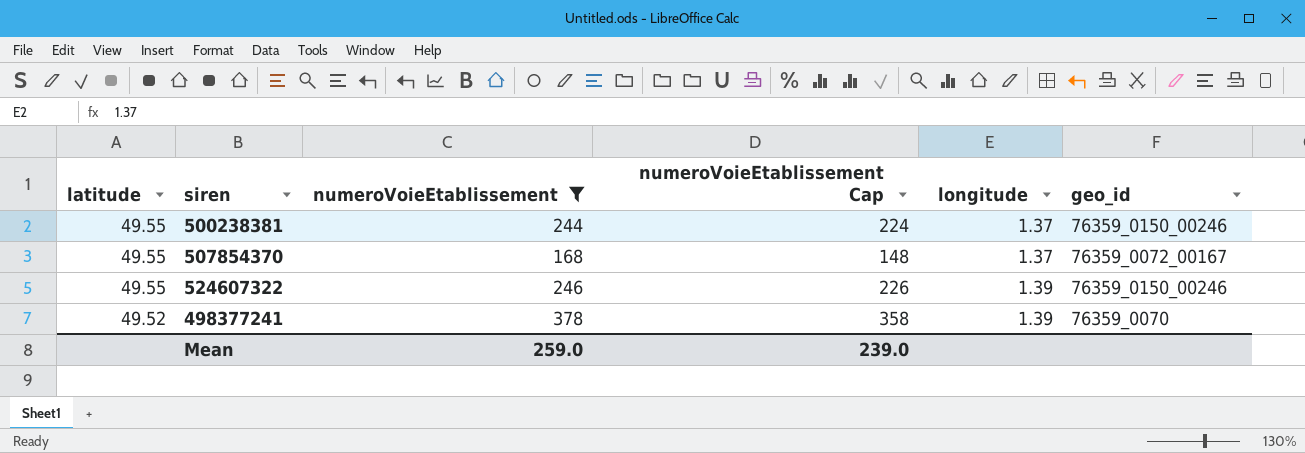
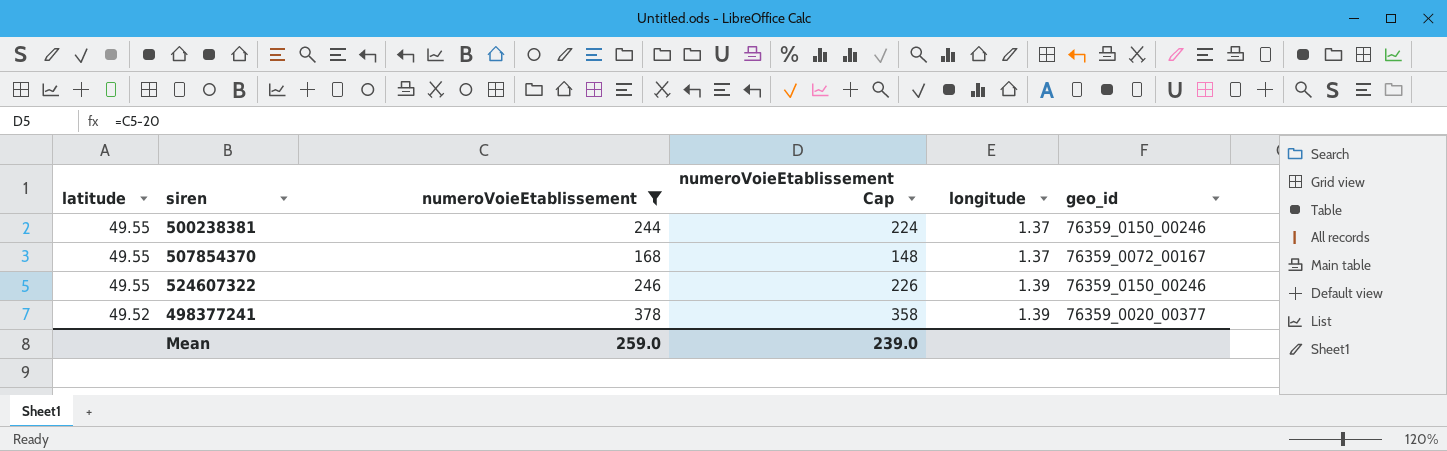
498377241 | geo_id: 76359_0070 -> 76359_0020_00377

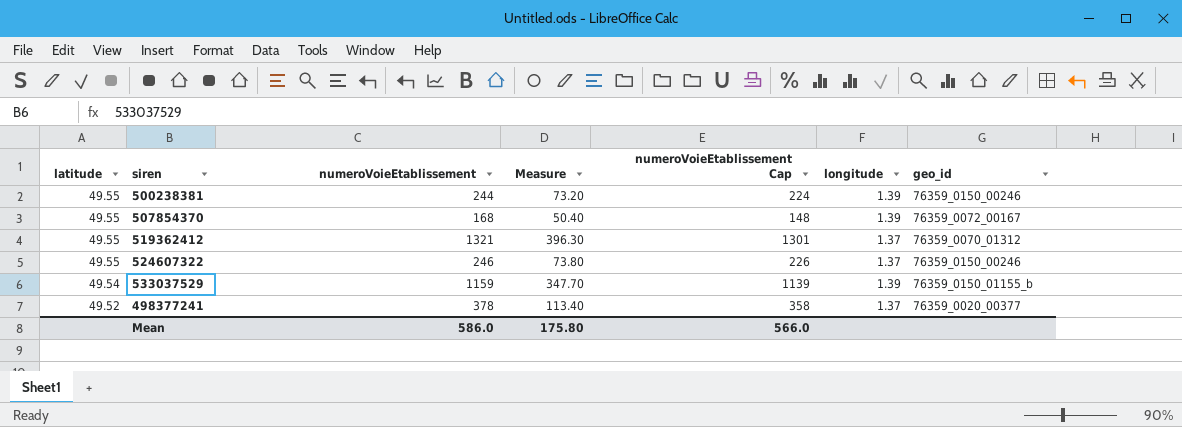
filter: numeroVoieEtablissement <= 378 -> none
column Measure | formula: none -> [numeroVoieEtablissement] * 0.3
500238381 | longitude: 1.37 -> 1.39
507854370 | longitude: 1.37 -> 1.39
524607322 | longitude: 1.39 -> 1.37
498377241 | longitude: 1.39 -> 1.37
Mean | numeroVoieEtablissement: 259.0 -> 586.0
Mean | numeroVoieEtablissement Cap: 239.0 -> 566.0

